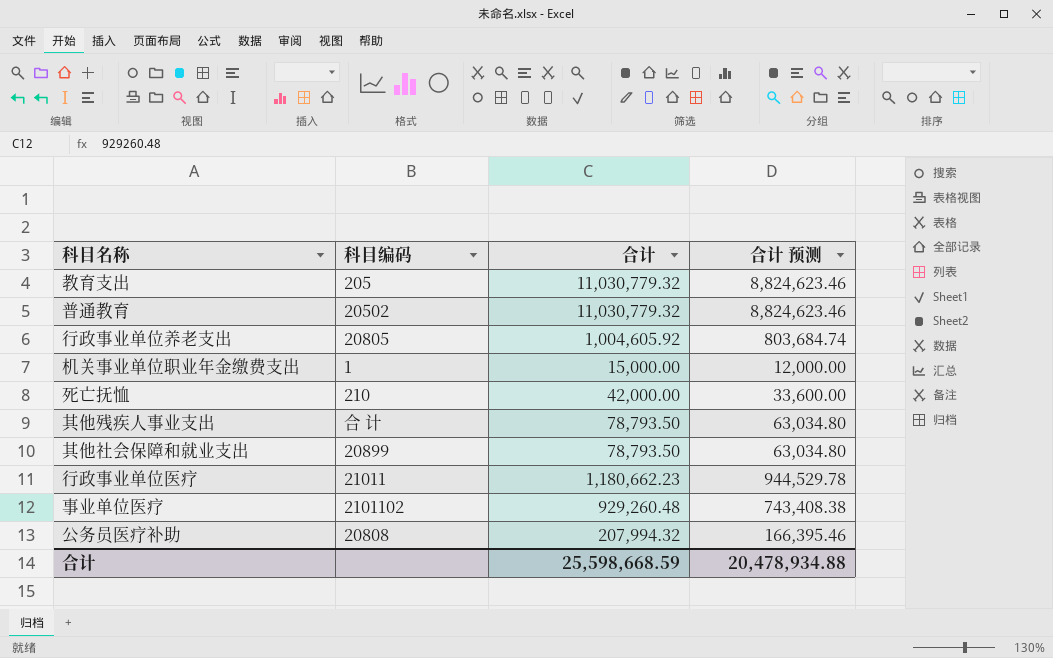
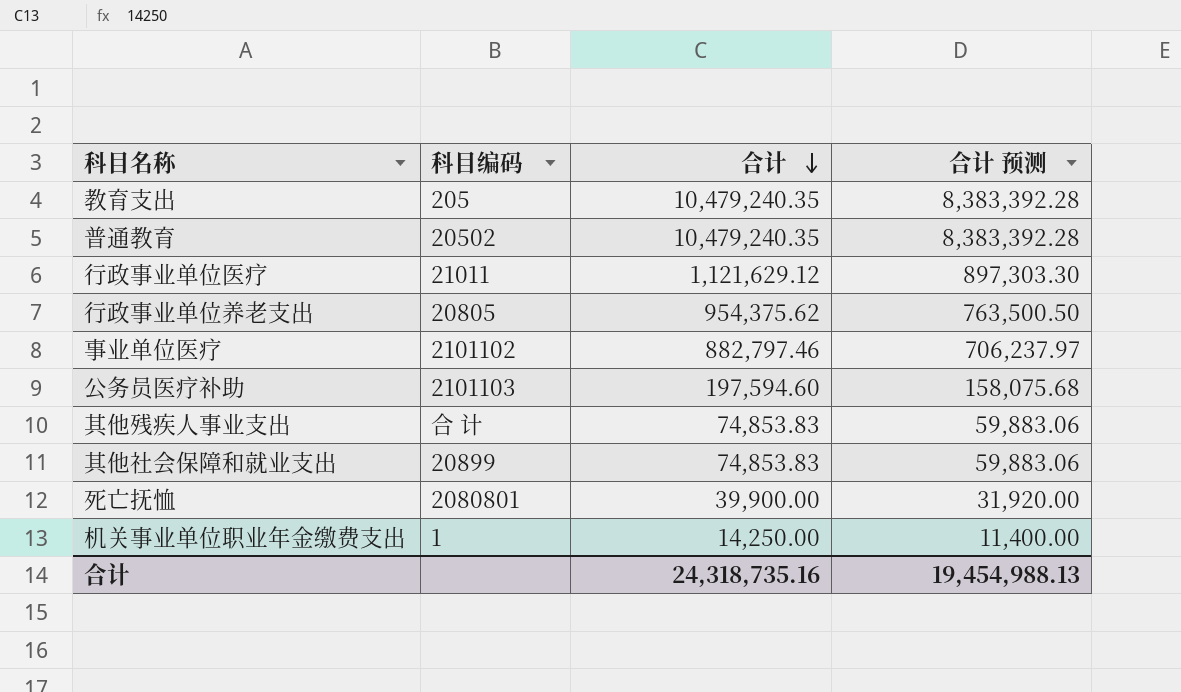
row order: none -> 合计 descending
教育支出 | 合计: 11,030,779.32 -> 10,479,240.35
教育支出 | 合计 预测: 8,824,623.46 -> 8,383,392.28
普通教育 | 合计: 11,030,779.32 -> 10,479,240.35
普通教育 | 合计 预测: 8,824,623.46 -> 8,383,392.28
行政事业单位医疗 | 合计: 1,180,662.23 -> 1,121,629.12
行政事业单位医疗 | 合计 预测: 944,529.78 -> 897,303.30
行政事业单位养老支出 | 合计: 1,004,605.92 -> 954,375.62
行政事业单位养老支出 | 合计 预测: 803,684.74 -> 763,500.50
事业单位医疗 | 合计: 929,260.48 -> 882,797.46
事业单位医疗 | 合计 预测: 743,408.38 -> 706,237.97
公务员医疗补助 | 科目编码: 20808 -> 2101103
公务员医疗补助 | 合计: 207,994.32 -> 197,594.60
公务员医疗补助 | 合计 预测: 166,395.46 -> 158,075.68
其他残疾人事业支出 | 合计: 78,793.50 -> 74,853.83
其他残疾人事业支出 | 合计 预测: 63,034.80 -> 59,883.06
其他社会保障和就业支出 | 合计: 78,793.50 -> 74,853.83
其他社会保障和就业支出 | 合计 预测: 63,034.80 -> 59,883.06
死亡抚恤 | 科目编码: 210 -> 2080801
死亡抚恤 | 合计: 42,000.00 -> 39,900.00
死亡抚恤 | 合计 预测: 33,600.00 -> 31,920.00
机关事业单位职业年金缴费支出 | 合计: 15,000.00 -> 14,250.00
机关事业单位职业年金缴费支出 | 合计 预测: 12,000.00 -> 11,400.00
合计 | 合计: 25,598,668.59 -> 24,318,735.16
合计 | 合计 预测: 20,478,934.88 -> 19,454,988.13

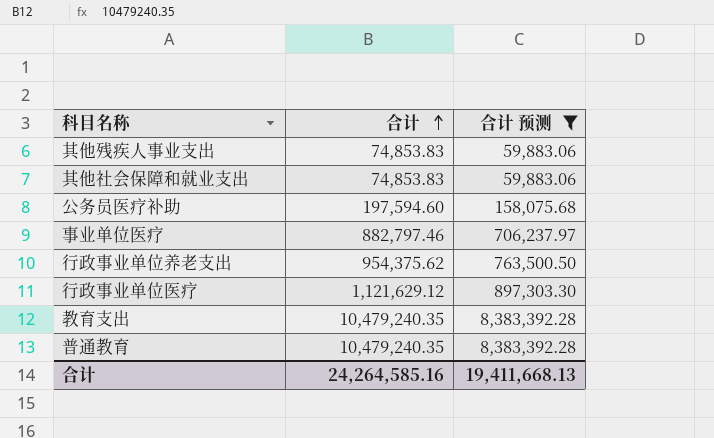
filter: none -> 合计 预测 >= 59,883.06
row order: 合计 descending -> 合计 ascending
column 科目编码 | position: 2 -> none
合计 | 合计: 24,318,735.16 -> 24,264,585.16
合计 | 合计 预测: 19,454,988.13 -> 19,411,668.13

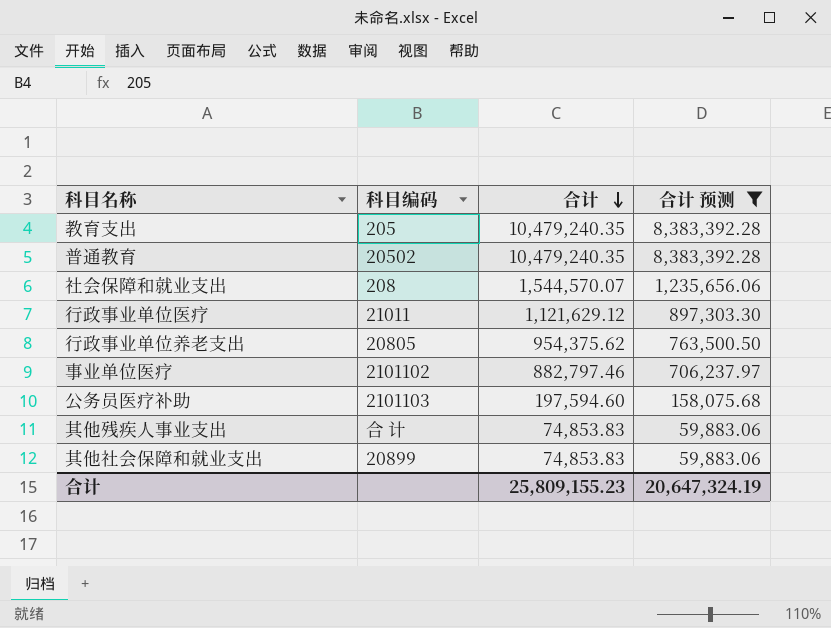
row order: 合计 ascending -> 合计 descending
column 科目编码 | position: none -> 2
row 社会保障和就业支出: none -> 208 | 1,544,570.07 | 1,235,656.06
合计 | 合计: 24,264,585.16 -> 25,809,155.23
合计 | 合计 预测: 19,411,668.13 -> 20,647,324.19

